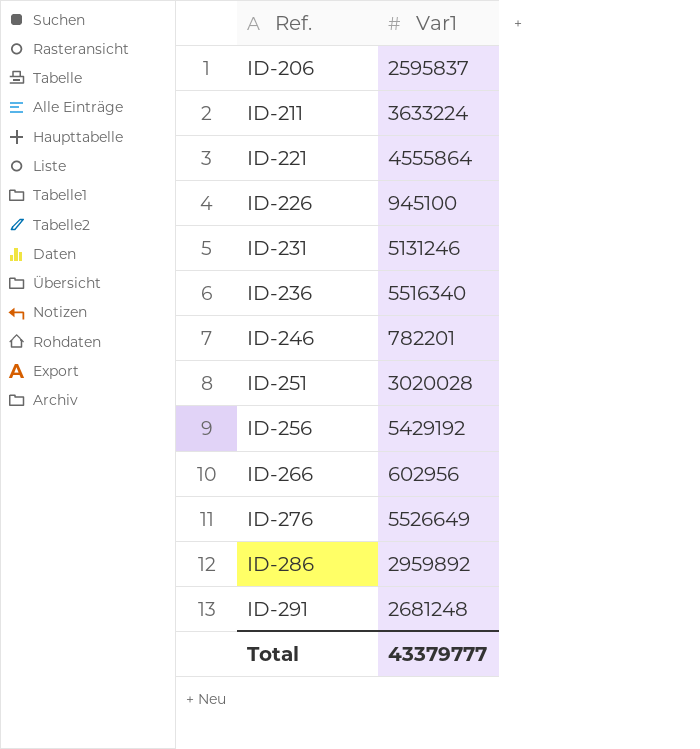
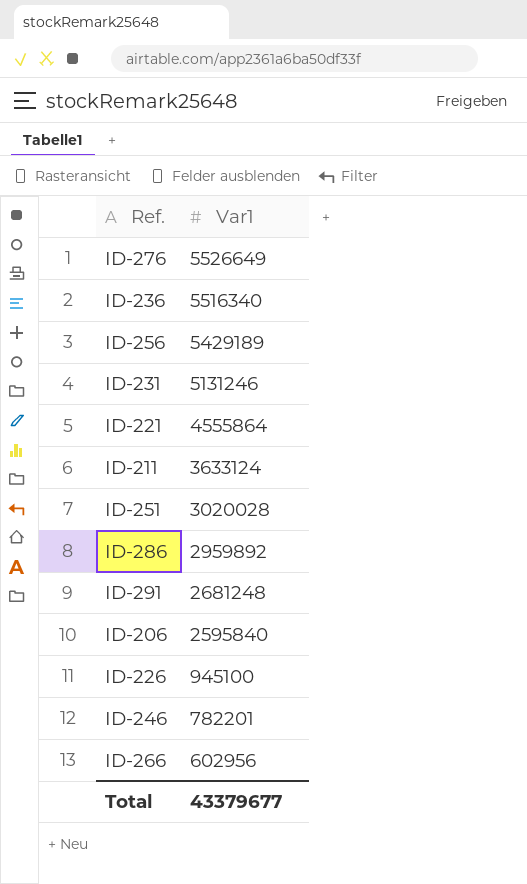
row order: Ref. ascending -> Var1 descending
ID-256 | Var1: 5429192 -> 5429189
ID-211 | Var1: 3633224 -> 3633124
ID-206 | Var1: 2595837 -> 2595840
Total | Var1: 43379777 -> 43379677

